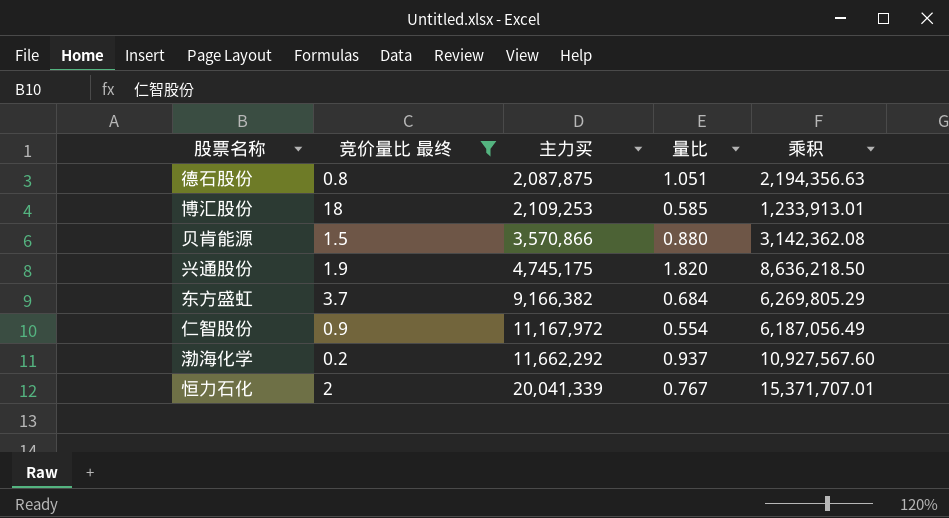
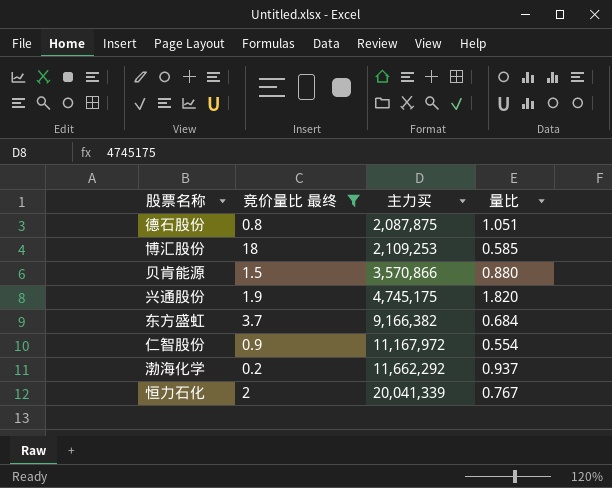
column 乘积 | formula: [主力买] * [量比] -> none

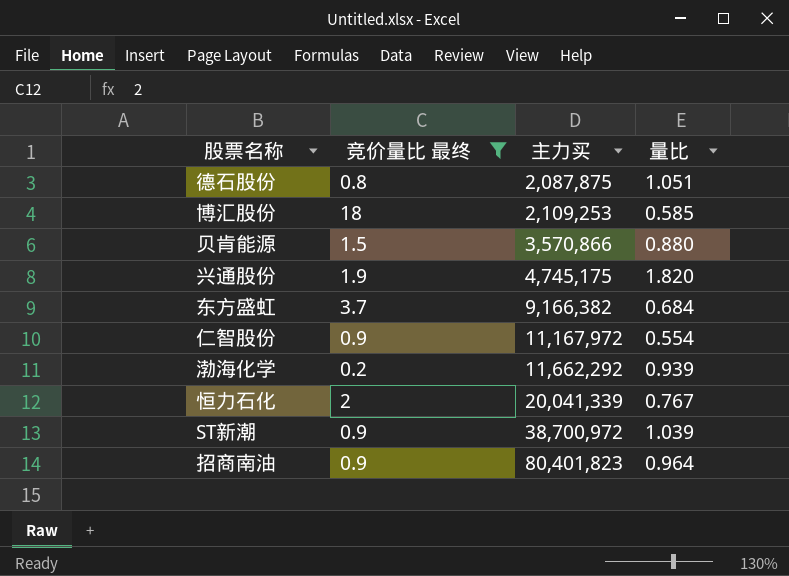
渤海化学 | 量比: 0.937 -> 0.939
row ST新潮: none -> 0.9 | 38,700,972 | 1.039
row 招商南油: none -> 0.9 | 80,401,823 | 0.964

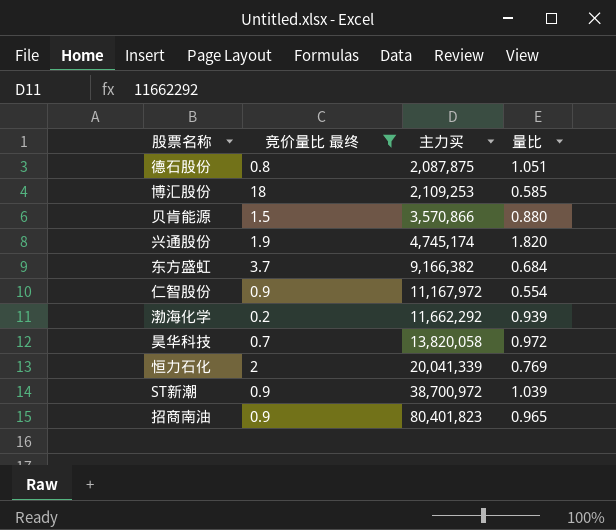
兴通股份 | 主力买: 4,745,175 -> 4,745,174
row 昊华科技: none -> 0.7 | 13,820,058 | 0.972
恒力石化 | 量比: 0.767 -> 0.769
招商南油 | 量比: 0.964 -> 0.965

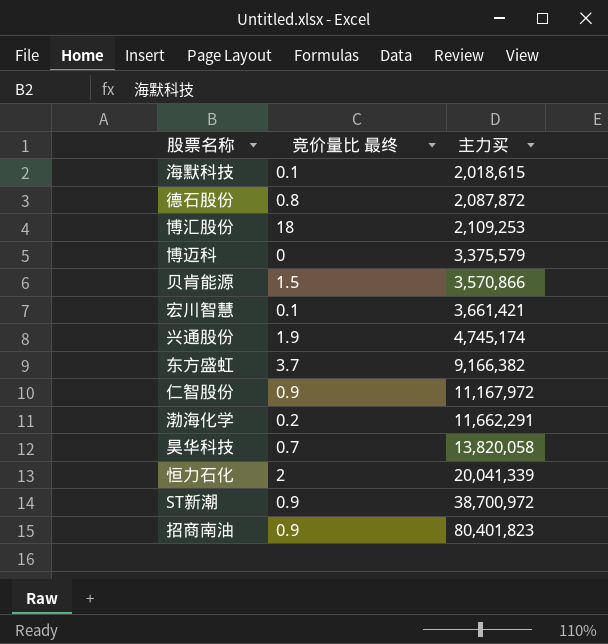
filter: 竞价量比 最终 >= 0.2 -> none
column 量比 | position: 4 -> none
德石股份 | 主力买: 2,087,875 -> 2,087,872
渤海化学 | 主力买: 11,662,292 -> 11,662,291

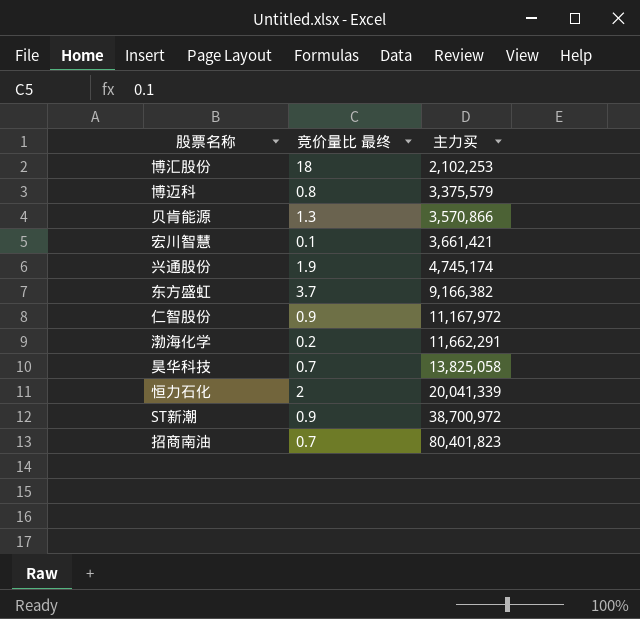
row 海默科技: 0.1 | 2,018,615 -> none
row 德石股份: 0.8 | 2,087,872 -> none
博汇股份 | 主力买: 2,109,253 -> 2,102,253
博迈科 | 竞价量比 最终: 0 -> 0.8
贝肯能源 | 竞价量比 最终: 1.5 -> 1.3
昊华科技 | 主力买: 13,820,058 -> 13,825,058
招商南油 | 竞价量比 最终: 0.9 -> 0.7

